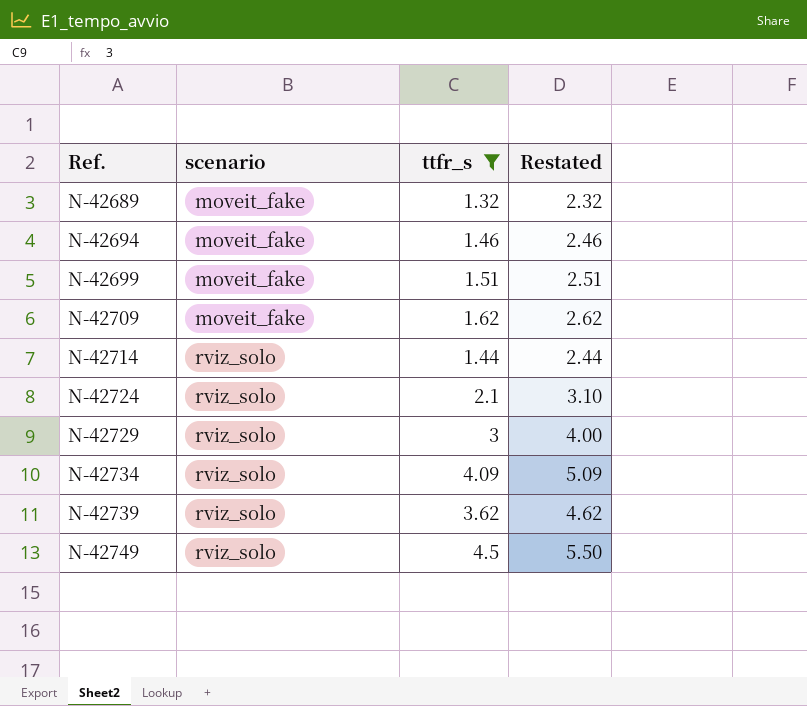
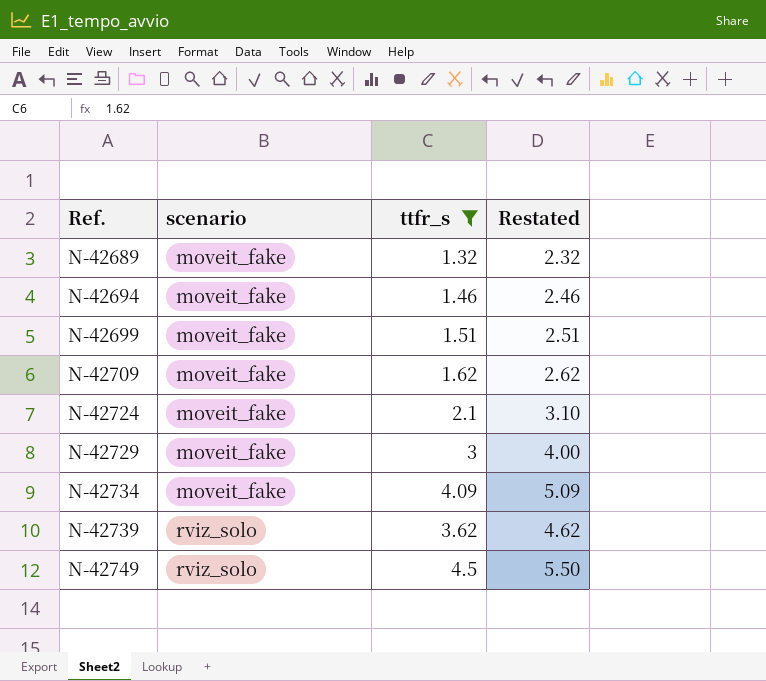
row N-42714: rviz_solo | 1.44 | 2.44 -> none
N-42724 | scenario: rviz_solo -> moveit_fake
N-42729 | scenario: rviz_solo -> moveit_fake
N-42734 | scenario: rviz_solo -> moveit_fake

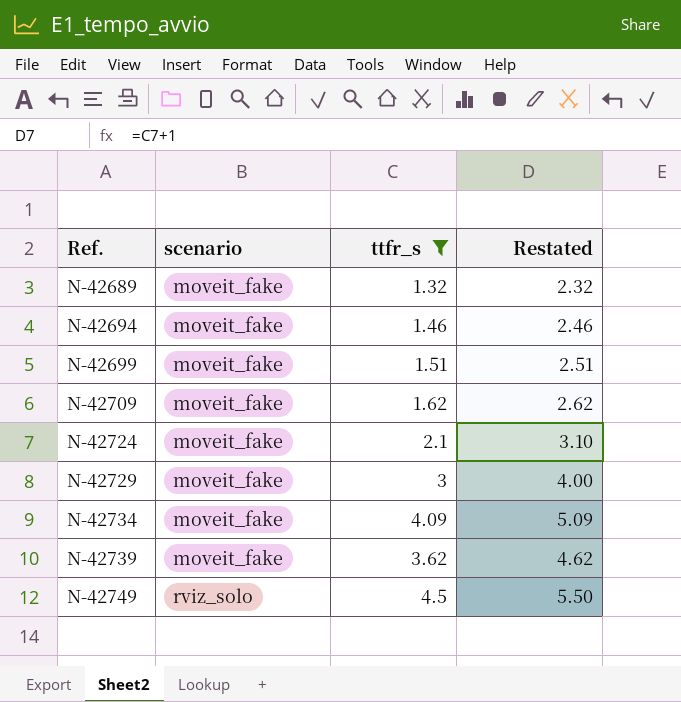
N-42739 | scenario: rviz_solo -> moveit_fake

